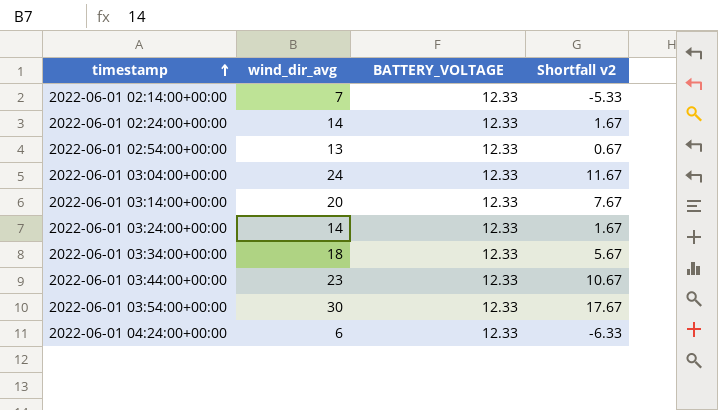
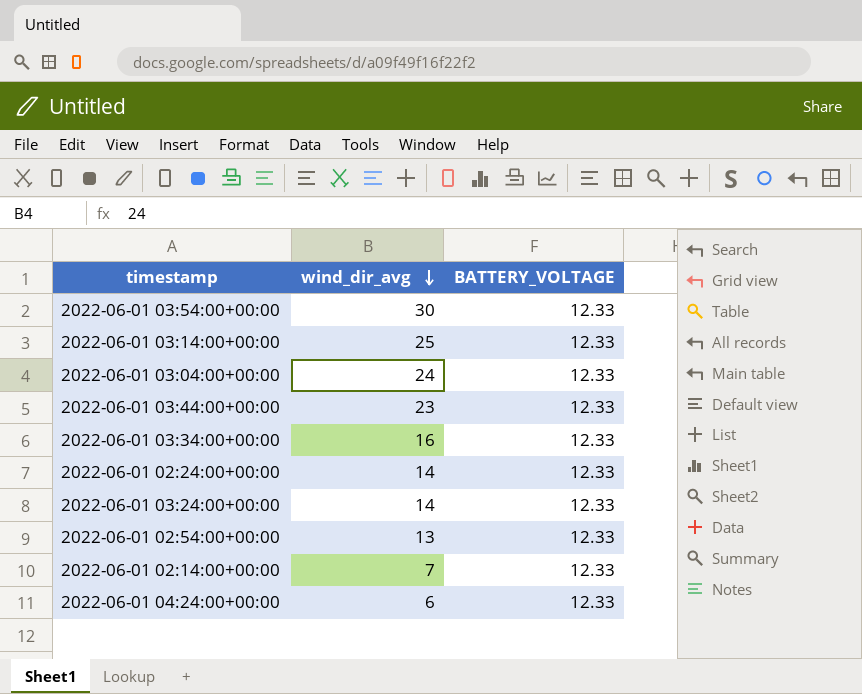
row order: timestamp ascending -> wind_dir_avg descending
column Shortfall v2 | formula: [wind_dir_avg] - [BATTERY_VOLTAGE] -> none
2022-06-01 03:14:00+00:00 | wind_dir_avg: 20 -> 25
2022-06-01 03:34:00+00:00 | wind_dir_avg: 18 -> 16

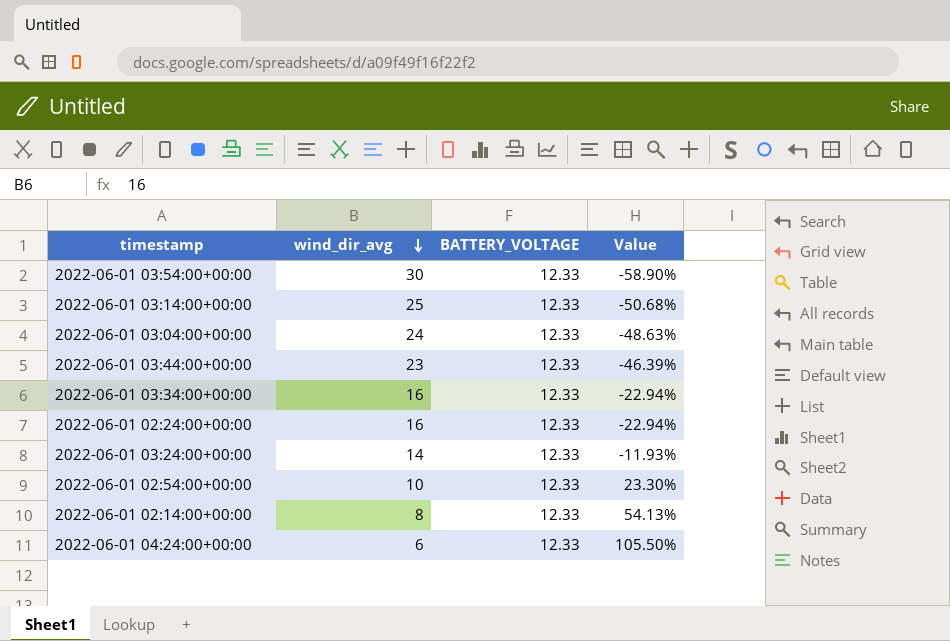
column Value | formula: none -> ([BATTERY_VOLTAGE] - [wind_dir_avg]) / [wind_dir_avg]
2022-06-01 02:24:00+00:00 | wind_dir_avg: 14 -> 16
2022-06-01 02:54:00+00:00 | wind_dir_avg: 13 -> 10
2022-06-01 02:14:00+00:00 | wind_dir_avg: 7 -> 8

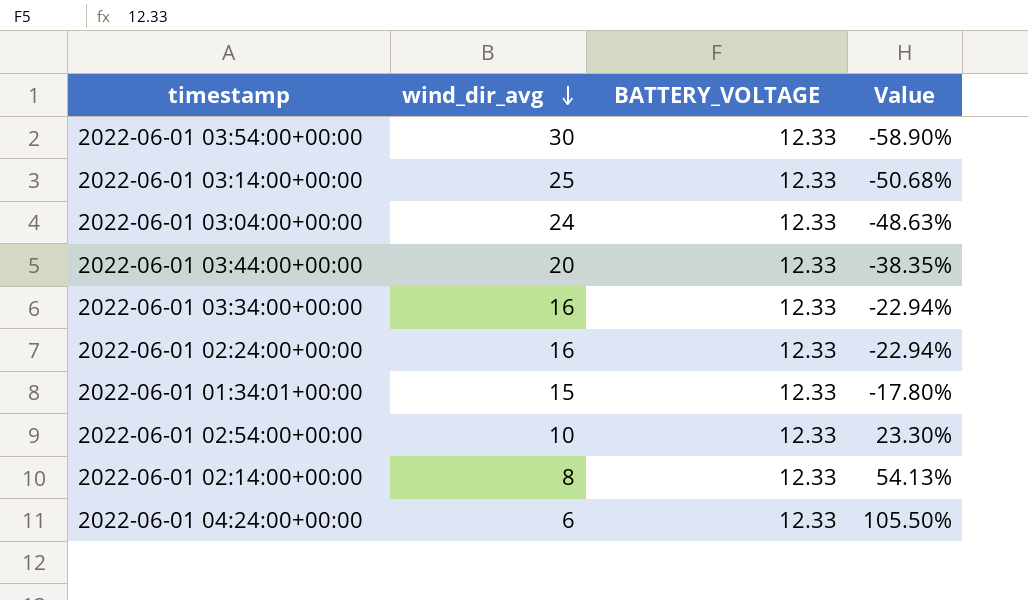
row 2022-06-01 03:24:00+00:00: 14 | 12.33 | -11.93% -> none
2022-06-01 03:44:00+00:00 | wind_dir_avg: 23 -> 20
2022-06-01 03:44:00+00:00 | Value: -46.39% -> -38.35%
row 2022-06-01 01:34:01+00:00: none -> 15 | 12.33 | -17.80%

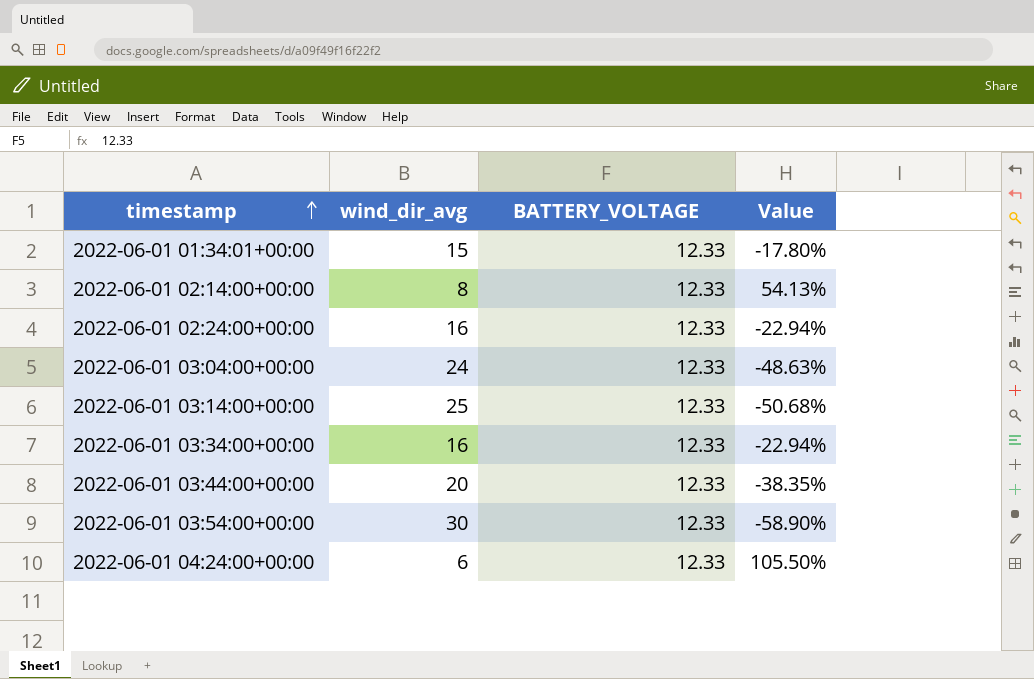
row order: wind_dir_avg descending -> timestamp ascending
row 2022-06-01 02:54:00+00:00: 10 | 12.33 | 23.30% -> none

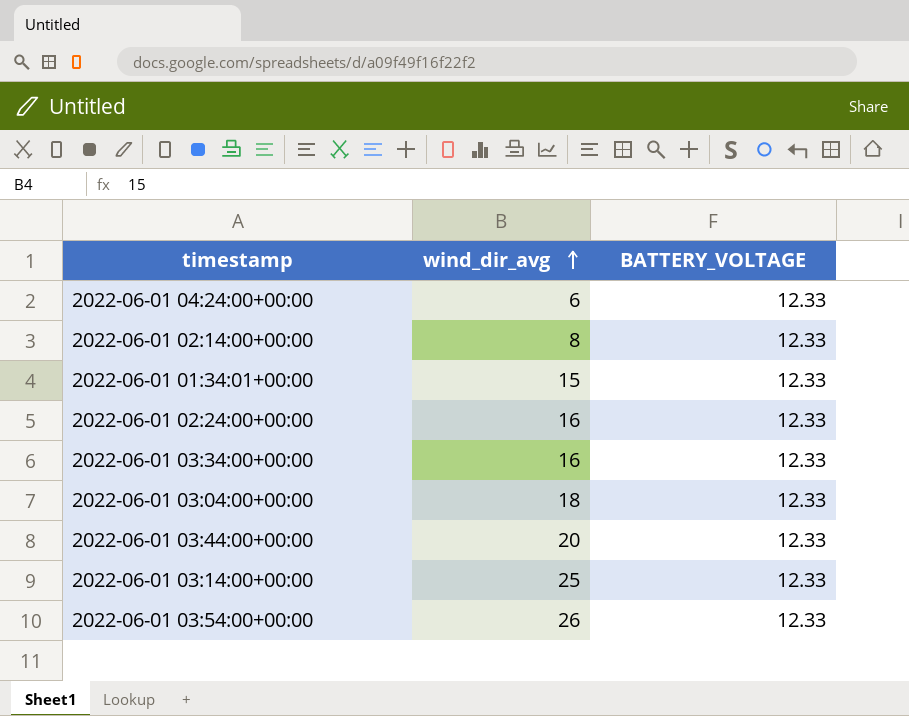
row order: timestamp ascending -> wind_dir_avg ascending
column Value | formula: ([BATTERY_VOLTAGE] - [wind_dir_avg]) / [wind_dir_avg] -> none
2022-06-01 03:04:00+00:00 | wind_dir_avg: 24 -> 18
2022-06-01 03:54:00+00:00 | wind_dir_avg: 30 -> 26

